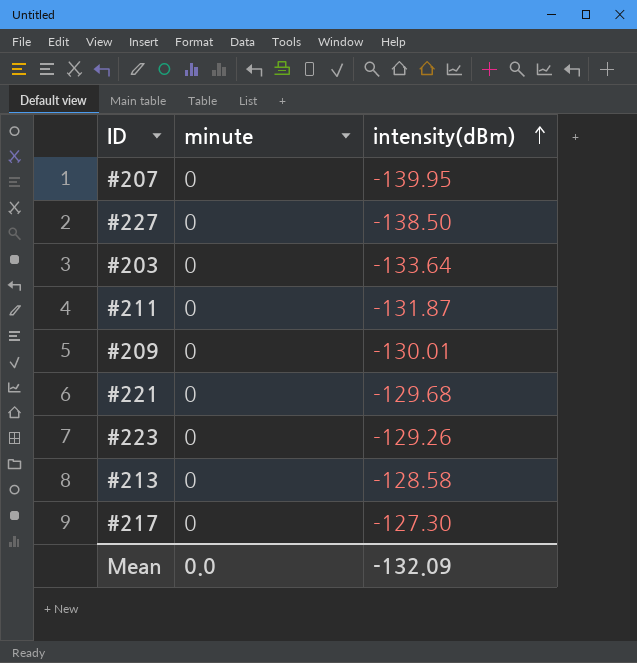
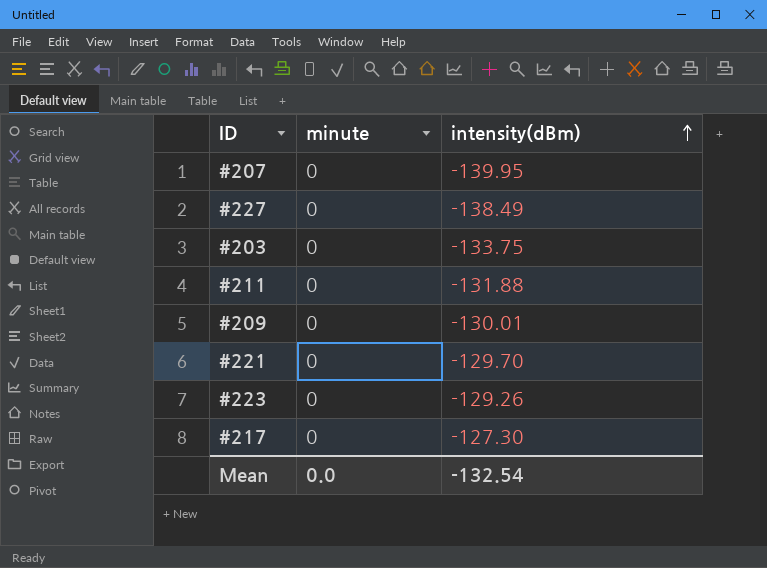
row #213: 0 | -128.58 -> none
#227 | intensity(dBm): -138.50 -> -138.49
#203 | intensity(dBm): -133.64 -> -133.75
#211 | intensity(dBm): -131.87 -> -131.88
#221 | intensity(dBm): -129.68 -> -129.70
Mean | intensity(dBm): -132.09 -> -132.54

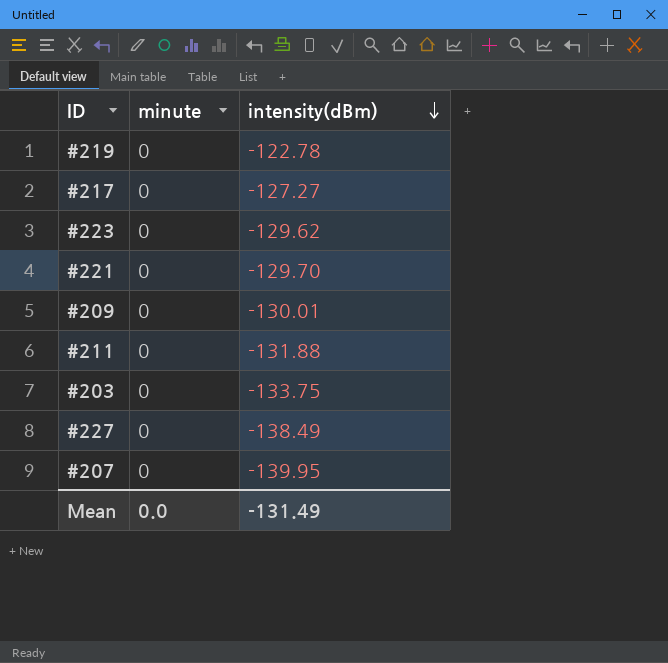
row order: intensity(dBm) ascending -> intensity(dBm) descending
row #219: none -> 0 | -122.78
#217 | intensity(dBm): -127.30 -> -127.27
#223 | intensity(dBm): -129.26 -> -129.62
Mean | intensity(dBm): -132.54 -> -131.49

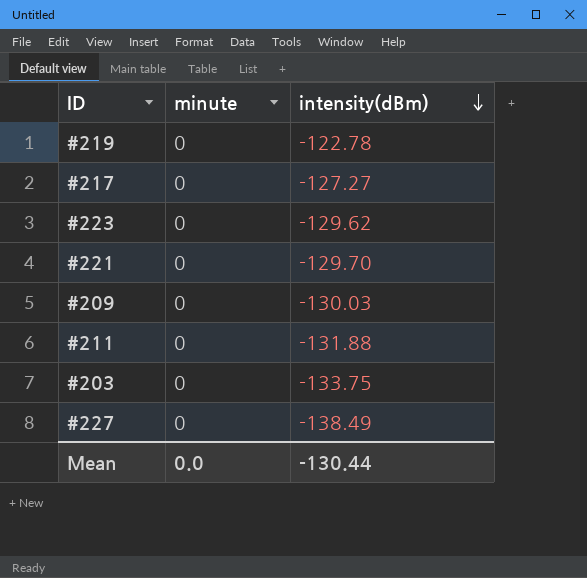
row #207: 0 | -139.95 -> none
#209 | intensity(dBm): -130.01 -> -130.03
Mean | intensity(dBm): -131.49 -> -130.44

